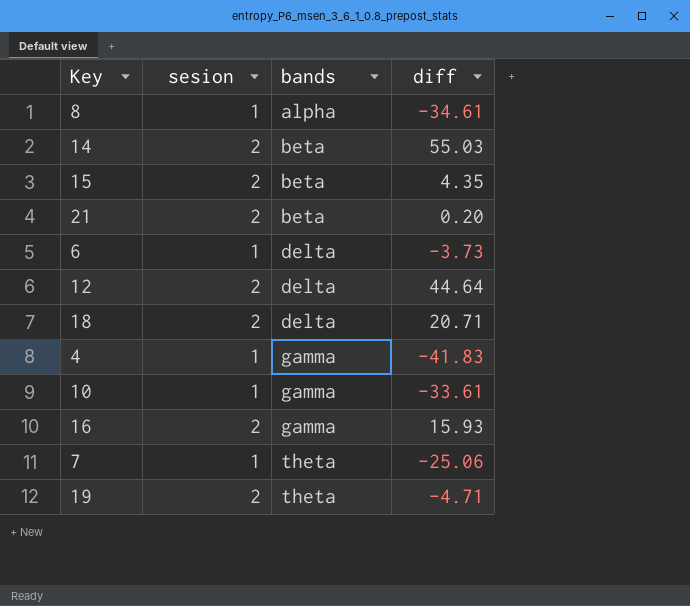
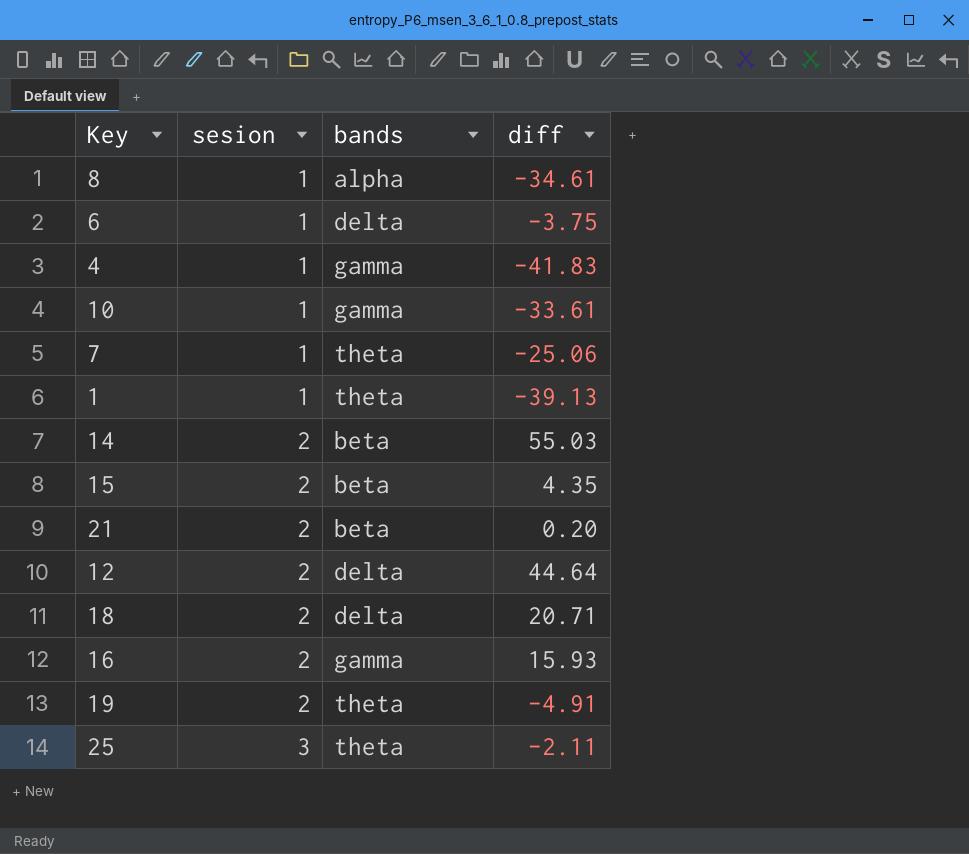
row order: bands ascending -> sesion ascending
6 | diff: -3.73 -> -3.75
row 1: none -> 1 | theta | -39.13
19 | diff: -4.71 -> -4.91
row 25: none -> 3 | theta | -2.11

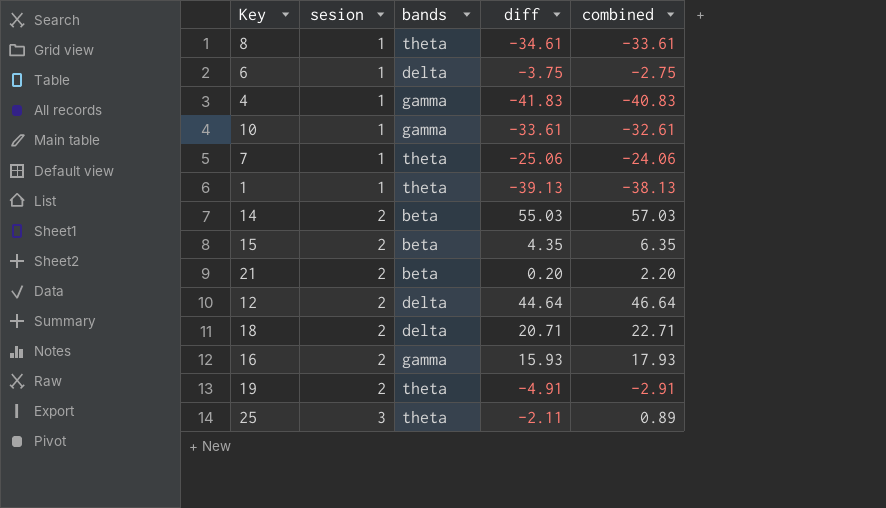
column combined | formula: none -> [sesion] + [diff]
8 | bands: alpha -> theta

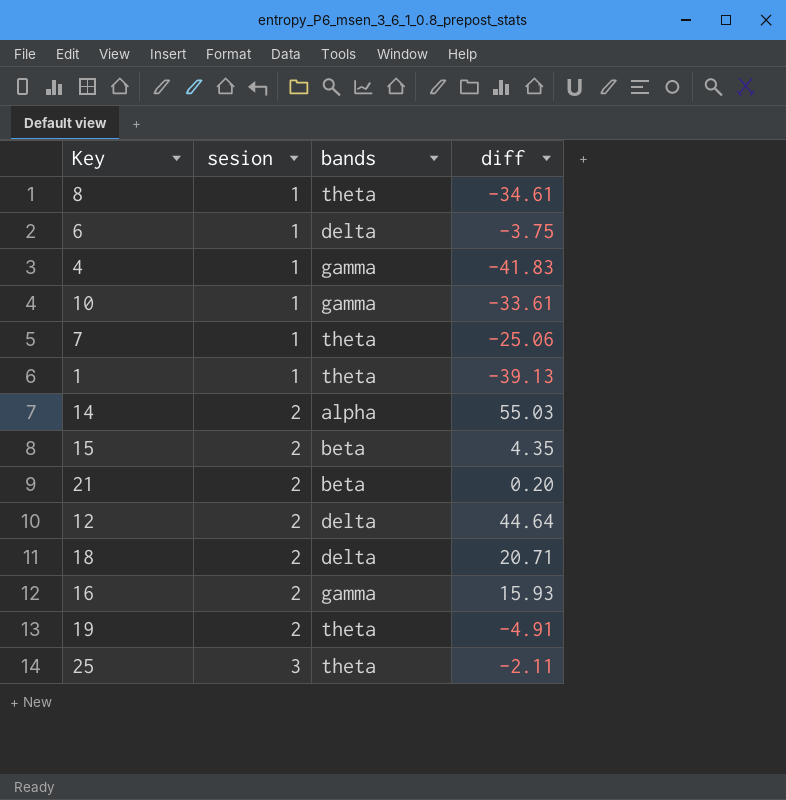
column combined | formula: [sesion] + [diff] -> none
14 | bands: beta -> alpha

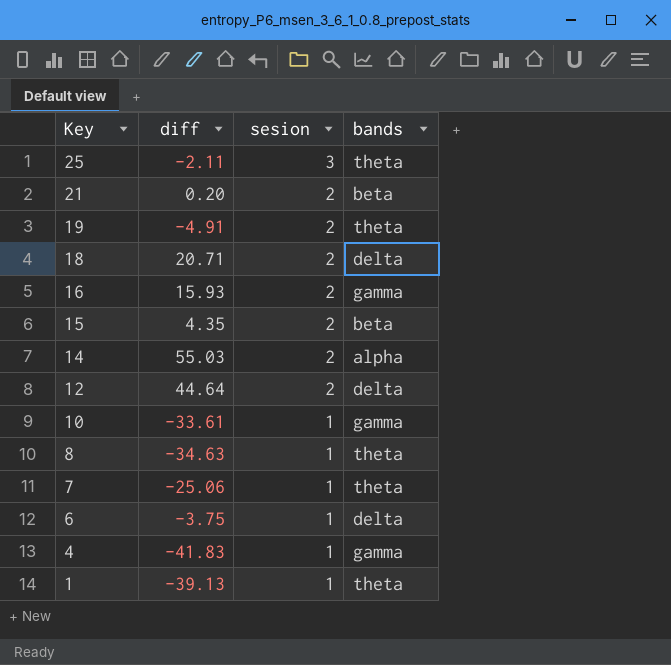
row order: sesion ascending -> Key descending
column diff | position: 4 -> 2
8 | diff: -34.61 -> -34.63

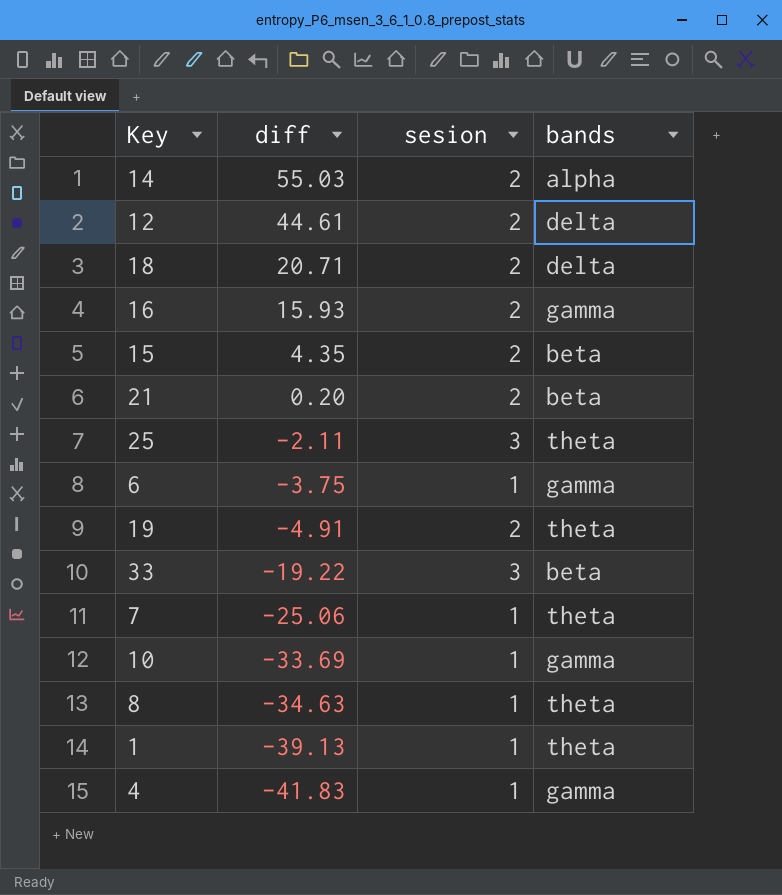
row order: Key descending -> diff descending
12 | diff: 44.64 -> 44.61
6 | bands: delta -> gamma
row 33: none -> -19.22 | 3 | beta
10 | diff: -33.61 -> -33.69

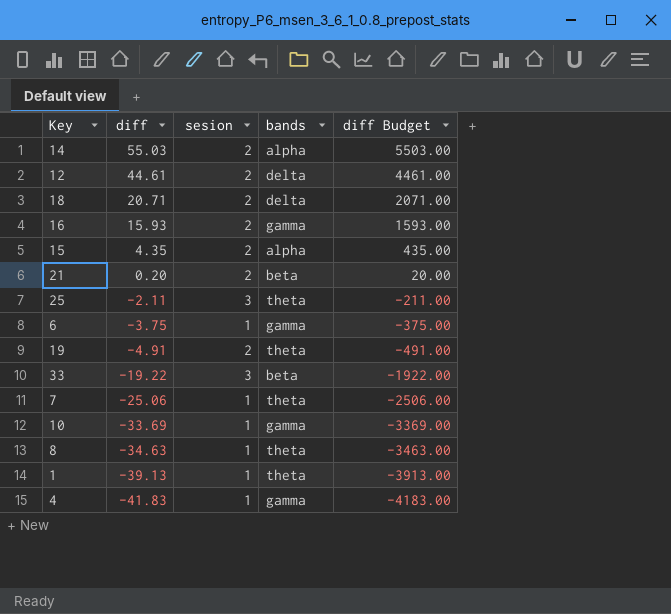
column diff Budget | formula: none -> [diff] * 100
15 | bands: beta -> alpha

